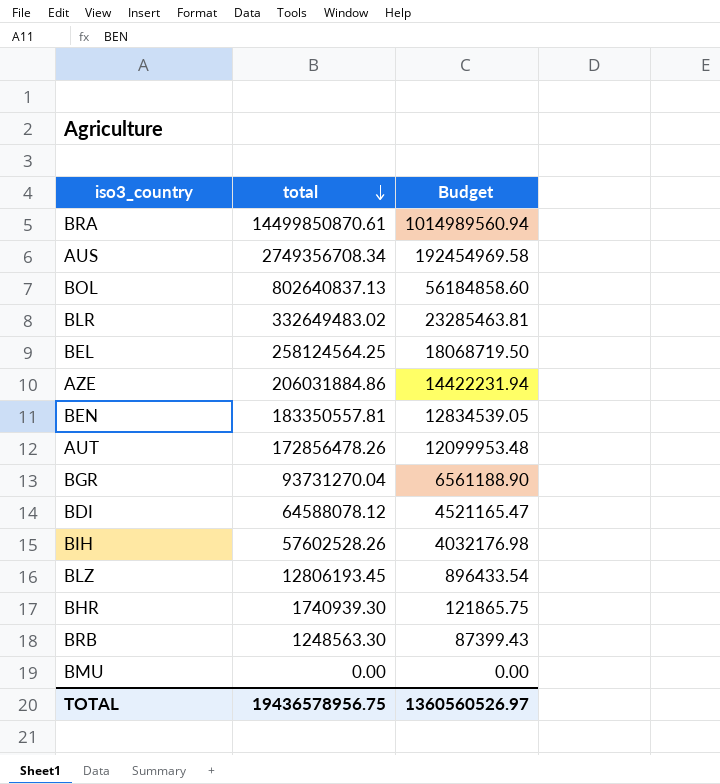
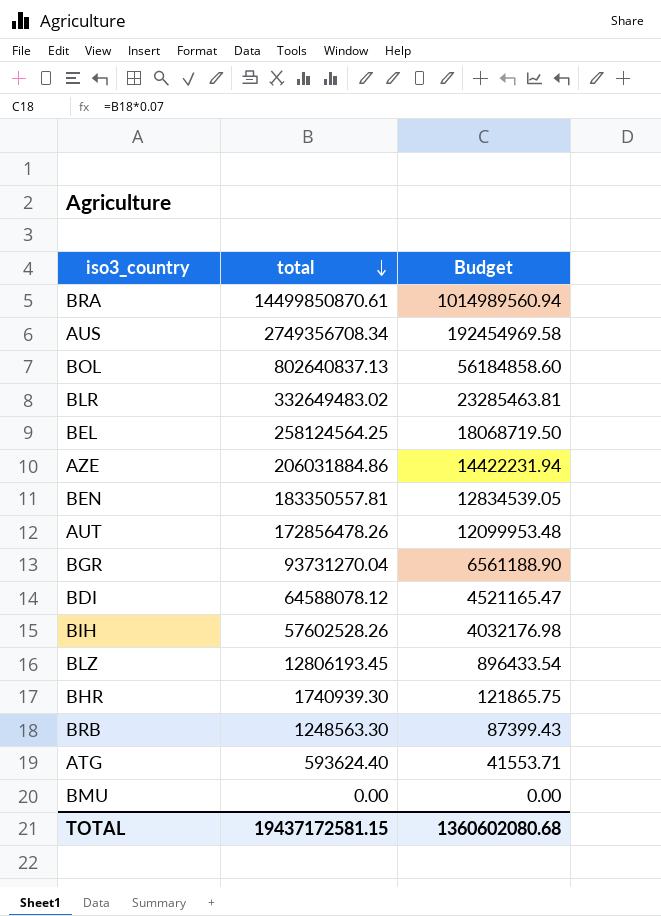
row ATG: none -> 593624.40 | 41553.71
TOTAL | total: 19436578956.75 -> 19437172581.15
TOTAL | Budget: 1360560526.97 -> 1360602080.68

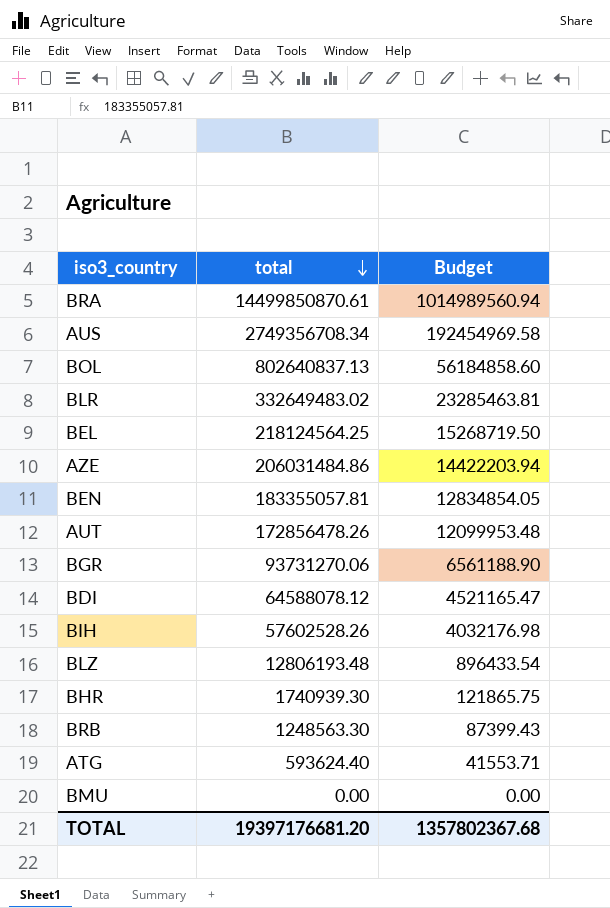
BEL | total: 258124564.25 -> 218124564.25
BEL | Budget: 18068719.50 -> 15268719.50
AZE | total: 206031884.86 -> 206031484.86
AZE | Budget: 14422231.94 -> 14422203.94
BEN | total: 183350557.81 -> 183355057.81
BEN | Budget: 12834539.05 -> 12834854.05
BGR | total: 93731270.04 -> 93731270.06
BLZ | total: 12806193.45 -> 12806193.48
TOTAL | total: 19437172581.15 -> 19397176681.20
TOTAL | Budget: 1360602080.68 -> 1357802367.68

